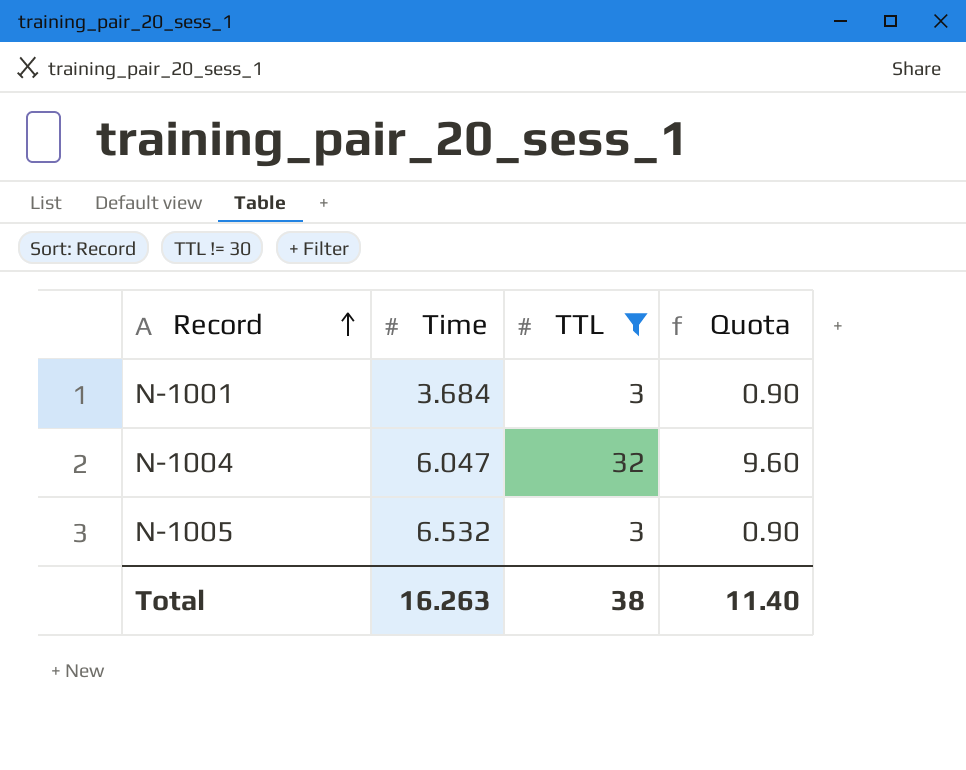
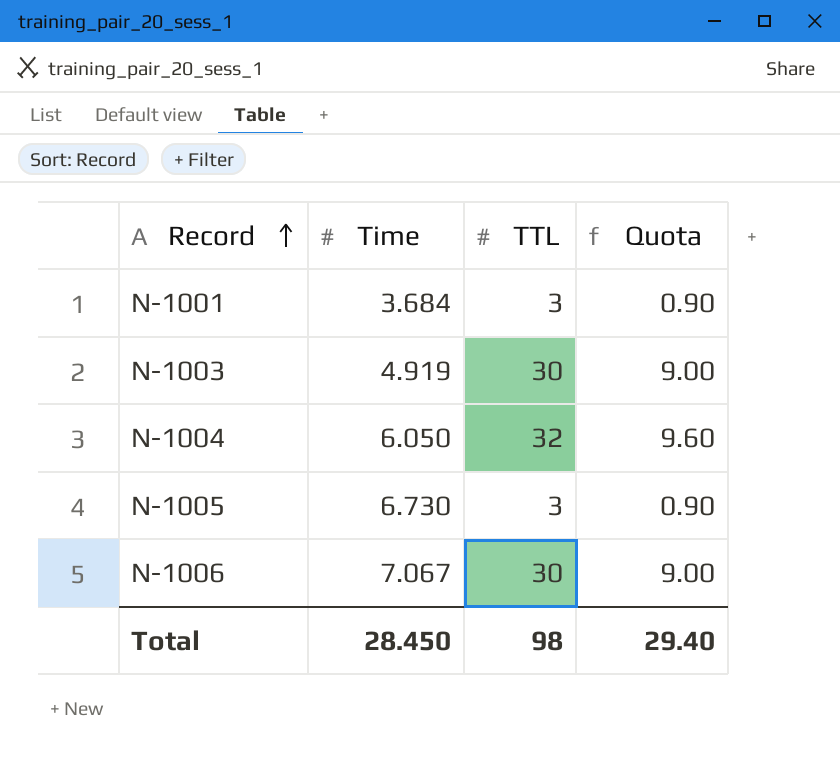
filter: TTL != 30 -> none
N-1004 | Time: 6.047 -> 6.050
N-1005 | Time: 6.532 -> 6.730
Total | Time: 16.263 -> 28.450
Total | TTL: 38 -> 98
Total | Quota: 11.40 -> 29.40

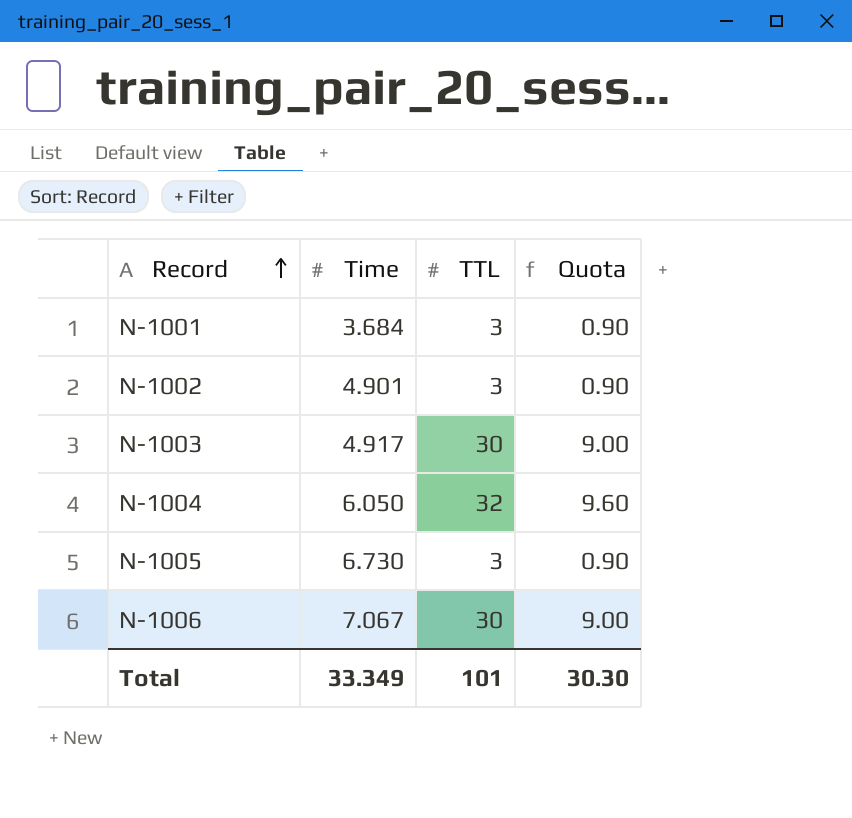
row N-1002: none -> 4.901 | 3 | 0.90
N-1003 | Time: 4.919 -> 4.917
Total | Time: 28.450 -> 33.349
Total | TTL: 98 -> 101
Total | Quota: 29.40 -> 30.30

